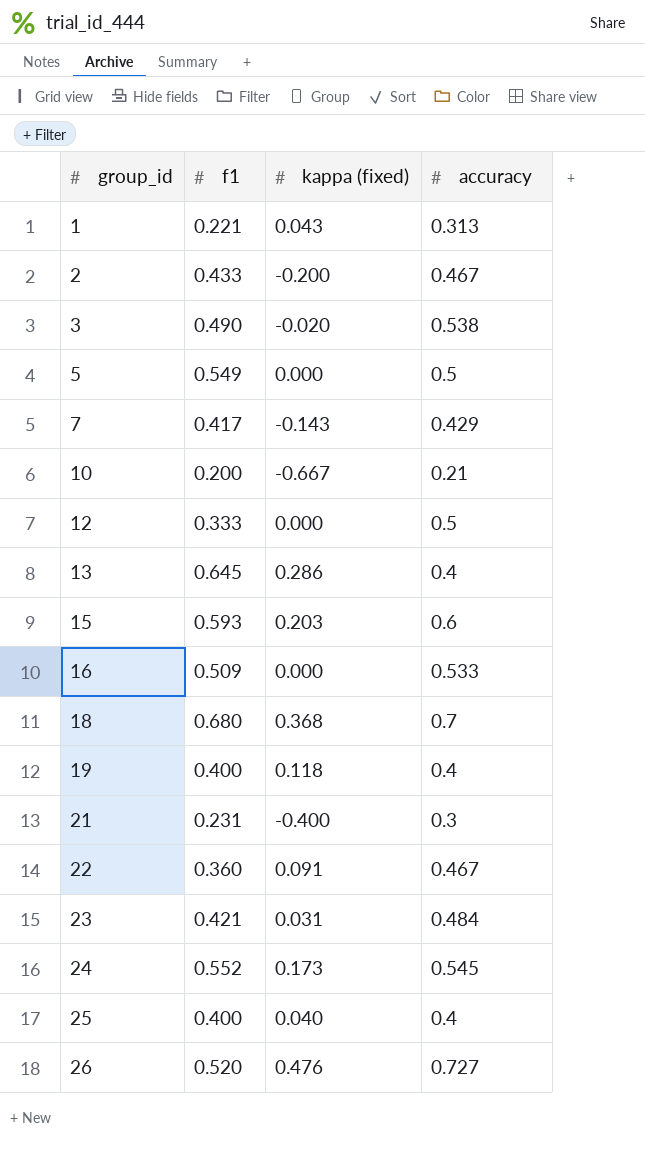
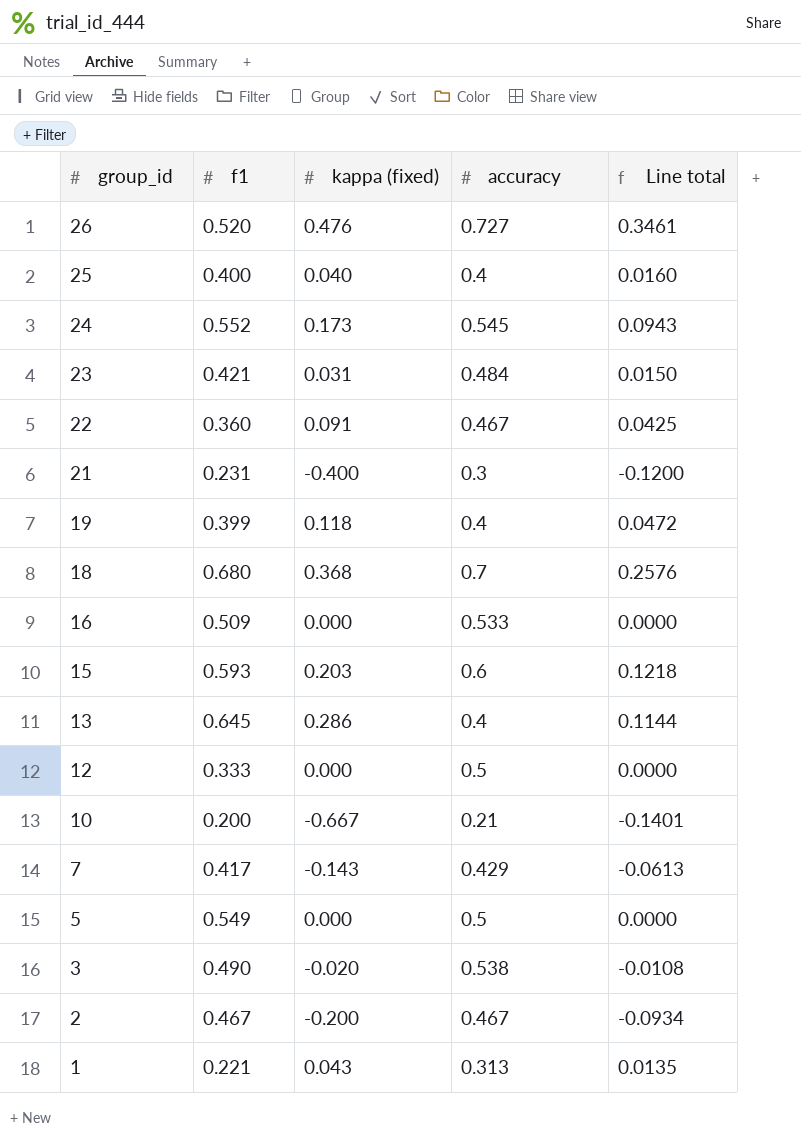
row order: group_id ascending -> group_id descending
column Line total | formula: none -> [kappa (fixed)] * [accuracy]
19 | f1: 0.400 -> 0.399
2 | f1: 0.433 -> 0.467

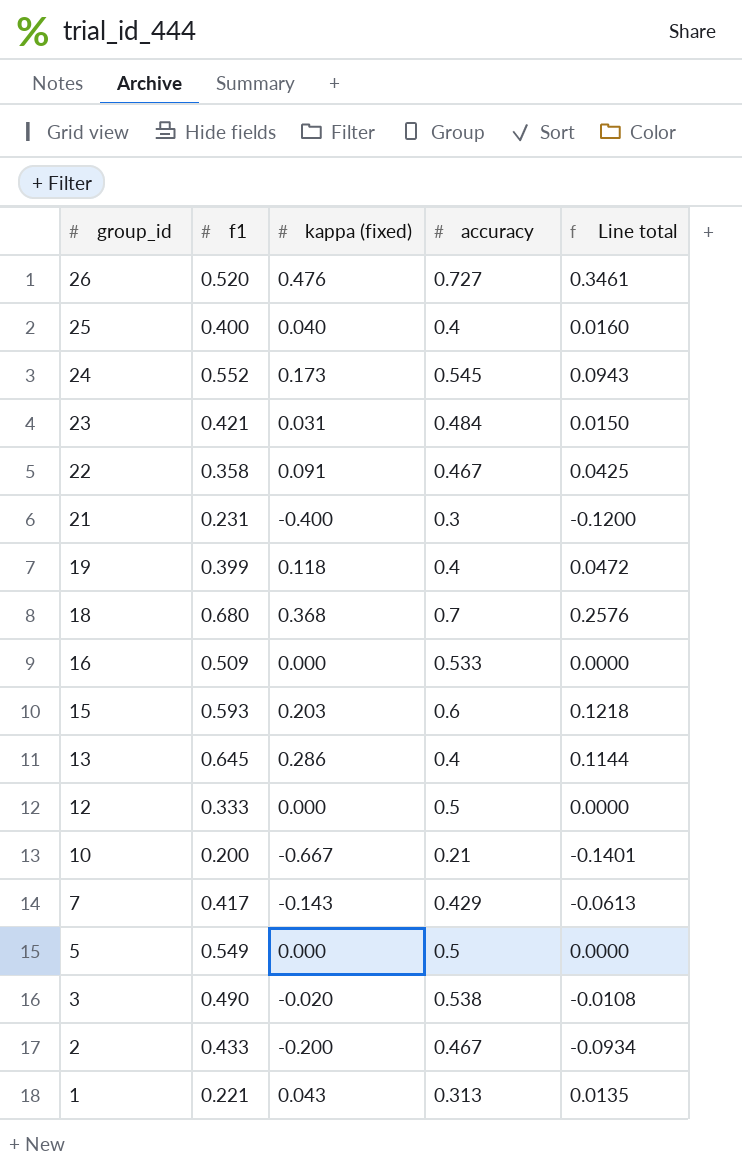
22 | f1: 0.360 -> 0.358
2 | f1: 0.467 -> 0.433

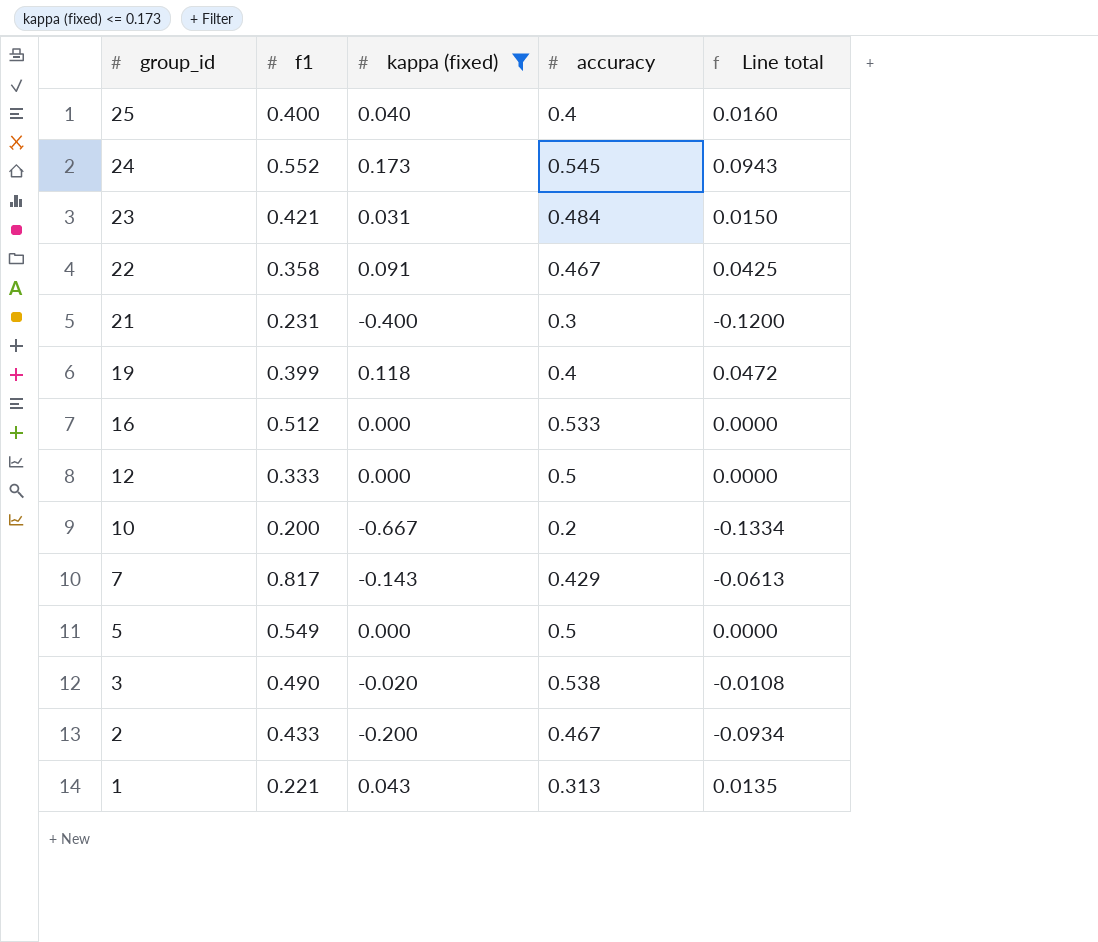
filter: none -> kappa (fixed) <= 0.173
16 | f1: 0.509 -> 0.512
10 | accuracy: 0.21 -> 0.2
10 | Line total: -0.1401 -> -0.1334
7 | f1: 0.417 -> 0.817

